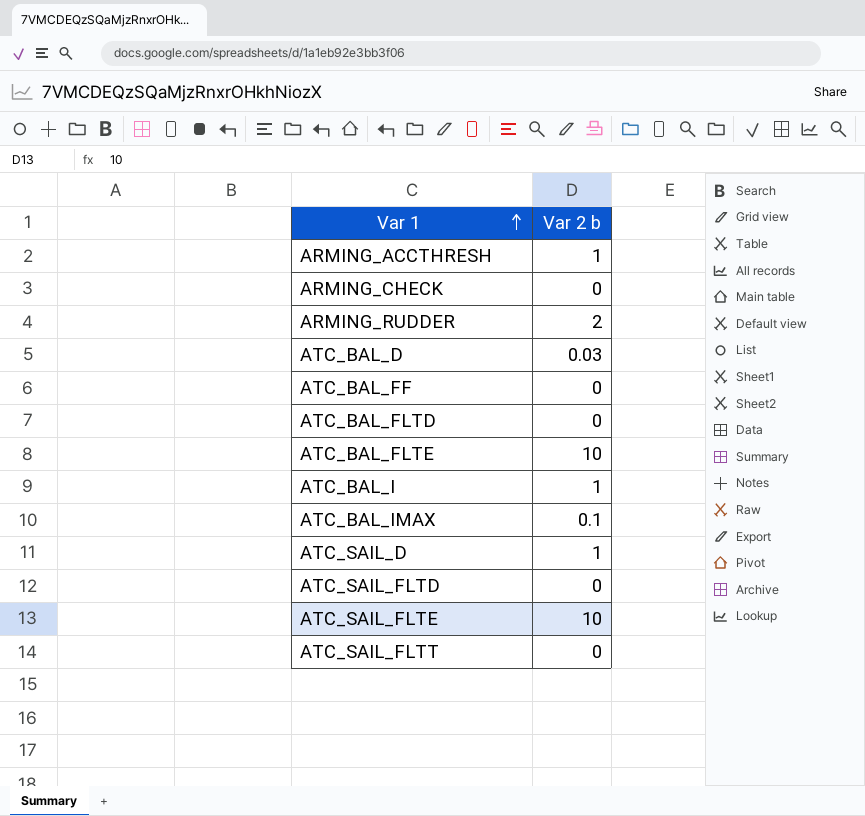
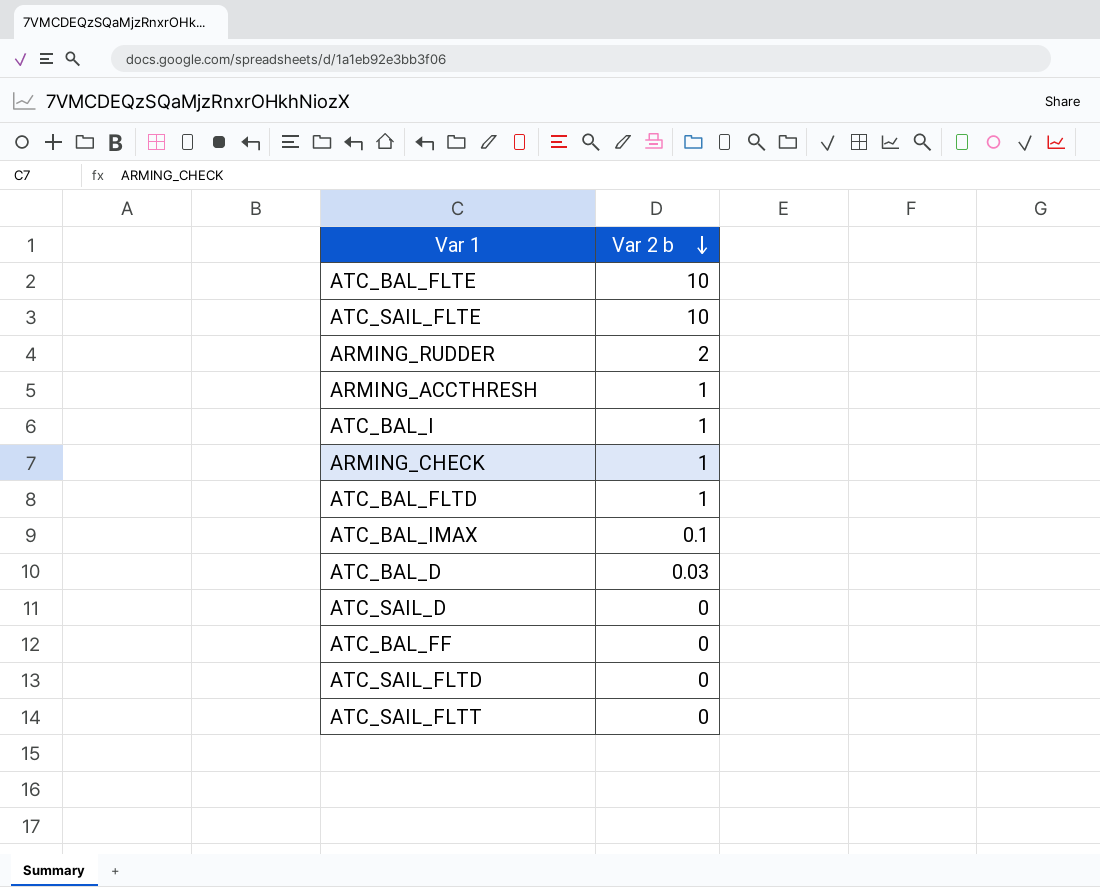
row order: Var 1 ascending -> Var 2 b descending
ARMING_CHECK | Var 2 b: 0 -> 1
ATC_BAL_FLTD | Var 2 b: 0 -> 1
ATC_SAIL_D | Var 2 b: 1 -> 0

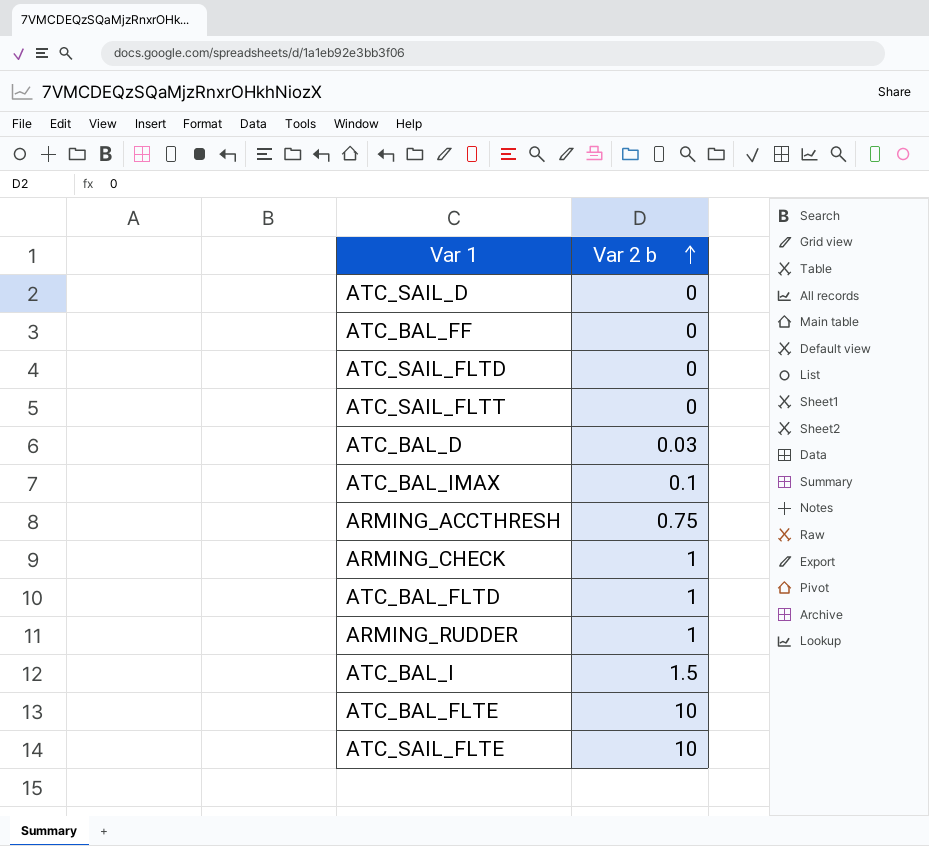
row order: Var 2 b descending -> Var 2 b ascending
ARMING_ACCTHRESH | Var 2 b: 1 -> 0.75
ARMING_RUDDER | Var 2 b: 2 -> 1
ATC_BAL_I | Var 2 b: 1 -> 1.5

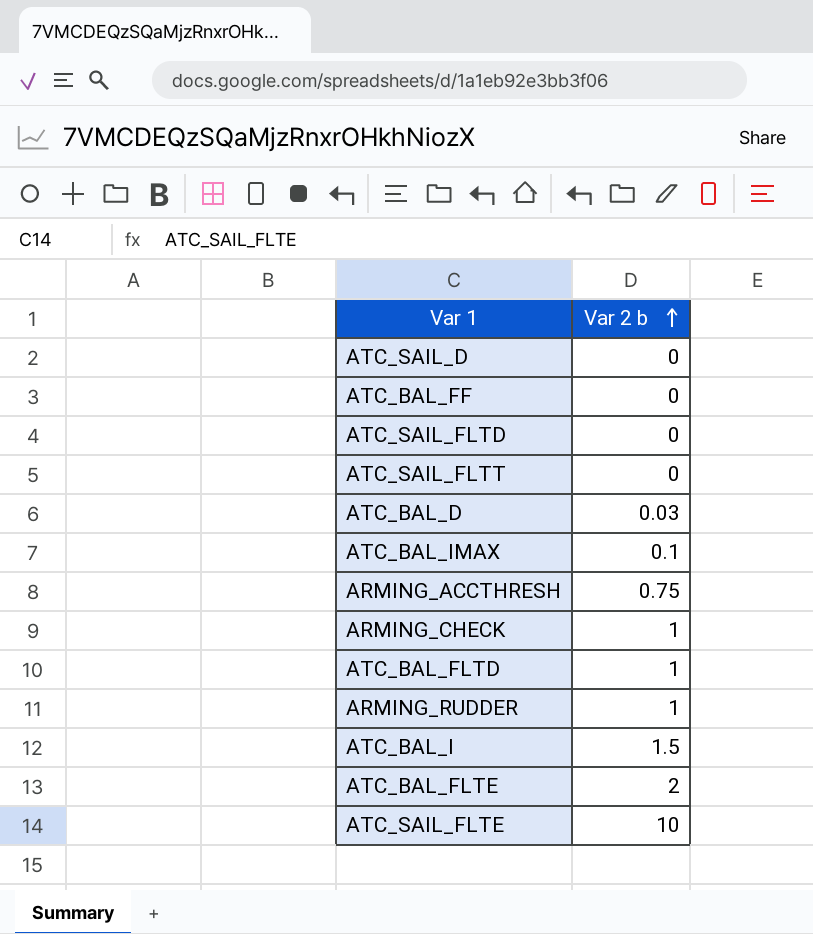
ATC_BAL_FLTE | Var 2 b: 10 -> 2

